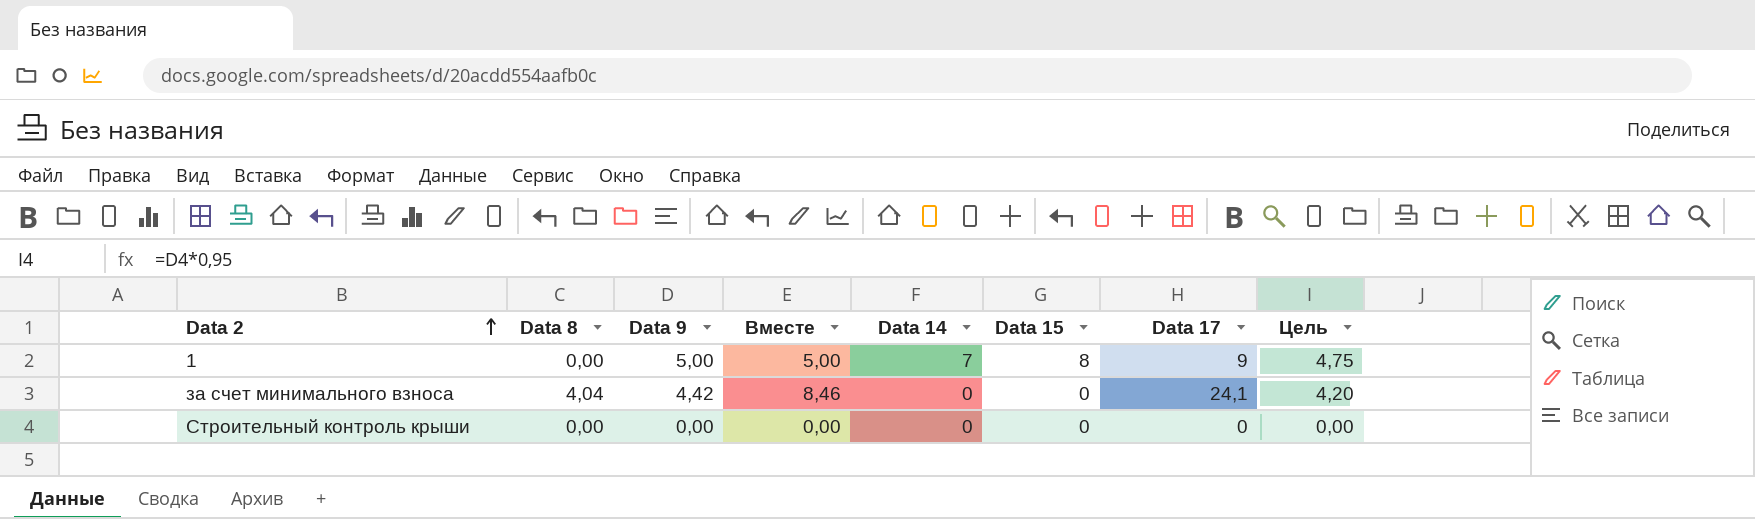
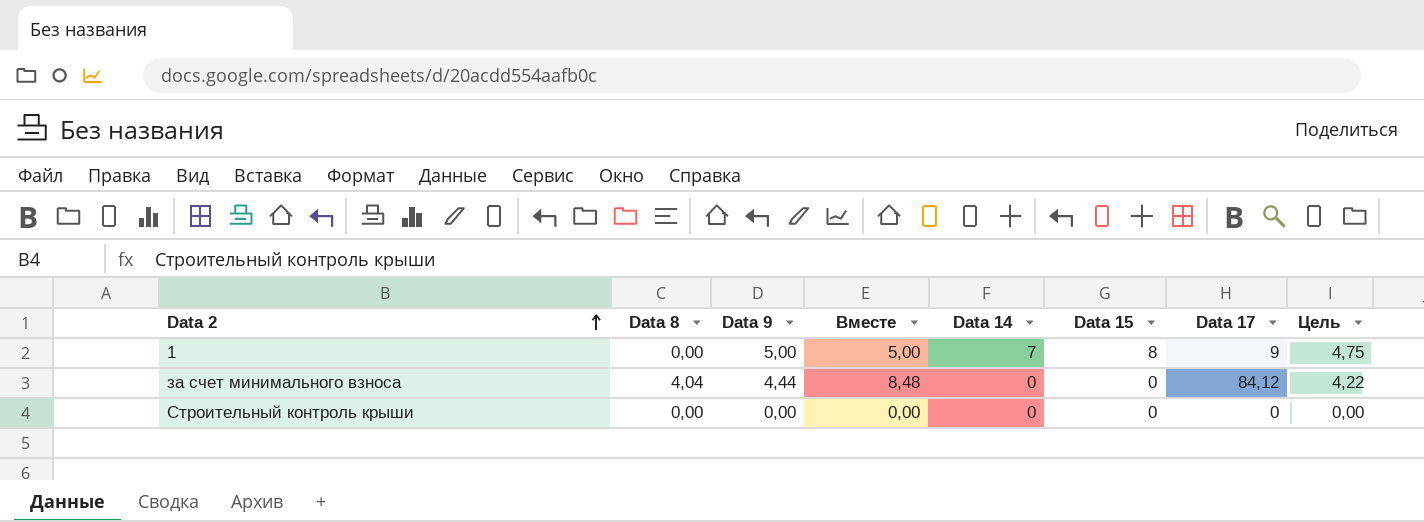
за счет минимального взноса | Data 9: 4,42 -> 4,44
за счет минимального взноса | Вместе: 8,46 -> 8,48
за счет минимального взноса | Data 17: 24,1 -> 84,12
за счет минимального взноса | Цель: 4,20 -> 4,22

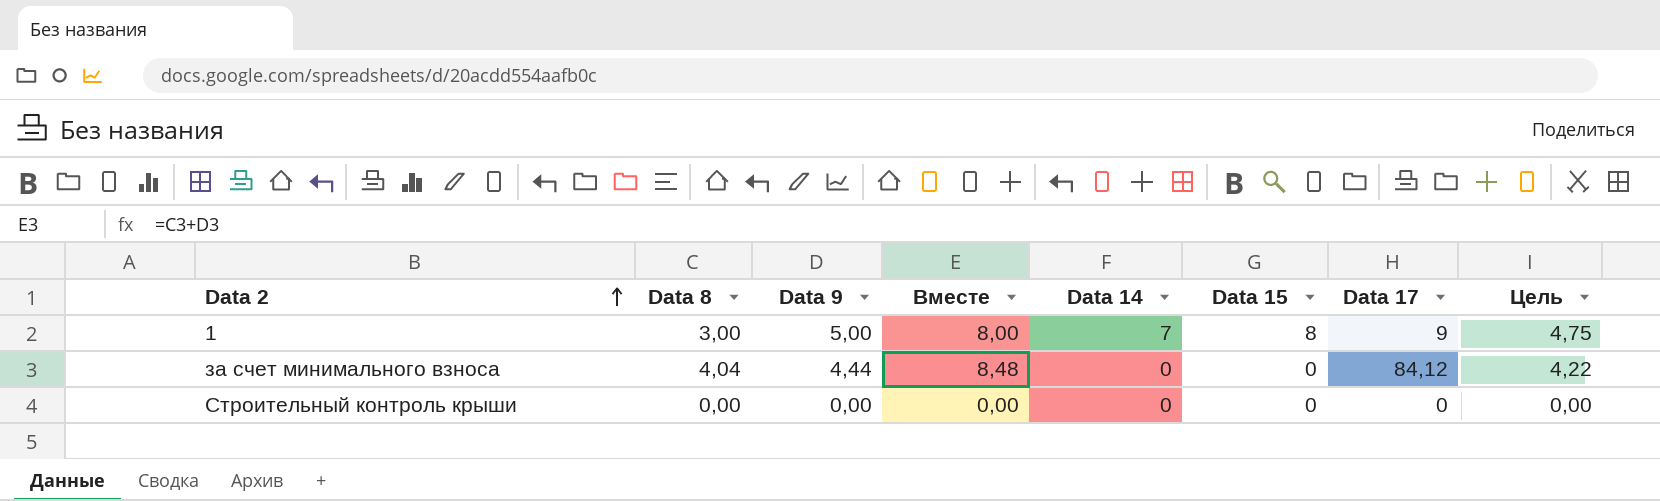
1 | Data 8: 0,00 -> 3,00
1 | Вместе: 5,00 -> 8,00

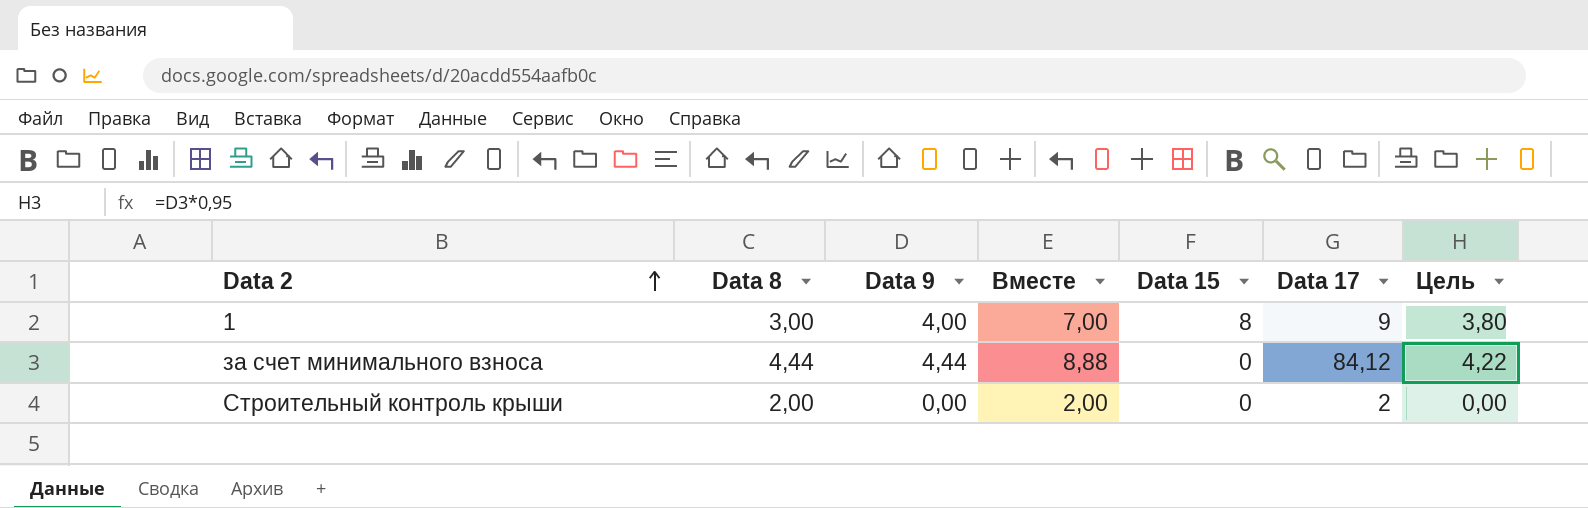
column Data 14 | position: 5 -> none
1 | Data 9: 5,00 -> 4,00
1 | Вместе: 8,00 -> 7,00
1 | Цель: 4,75 -> 3,80
за счет минимального взноса | Data 8: 4,04 -> 4,44
за счет минимального взноса | Вместе: 8,48 -> 8,88
Строительный контроль крыши | Data 8: 0,00 -> 2,00
Строительный контроль крыши | Вместе: 0,00 -> 2,00
Строительный контроль крыши | Data 17: 0 -> 2

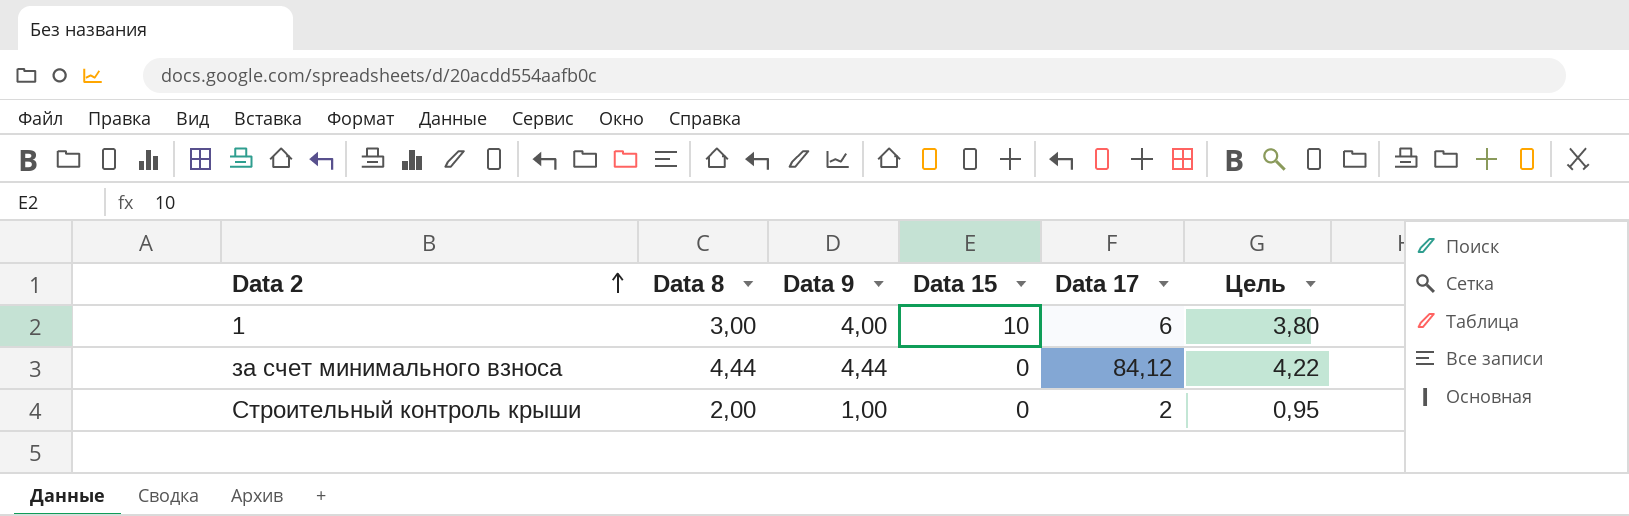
column Вместе | formula: [Data 8] + [Data 9] -> none
1 | Data 15: 8 -> 10
1 | Data 17: 9 -> 6
Строительный контроль крыши | Data 9: 0,00 -> 1,00
Строительный контроль крыши | Цель: 0,00 -> 0,95

